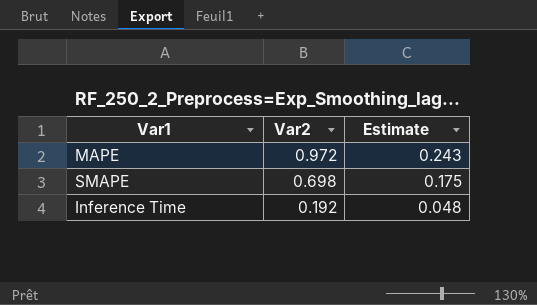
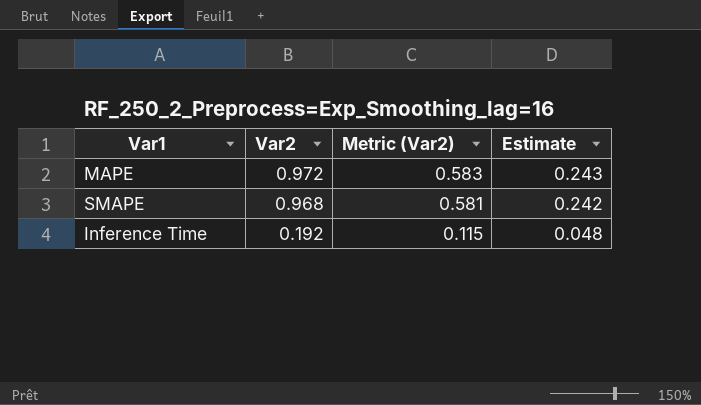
column Metric (Var2) | formula: none -> [Var2] * 0.6
SMAPE | Var2: 0.698 -> 0.968
SMAPE | Estimate: 0.175 -> 0.242

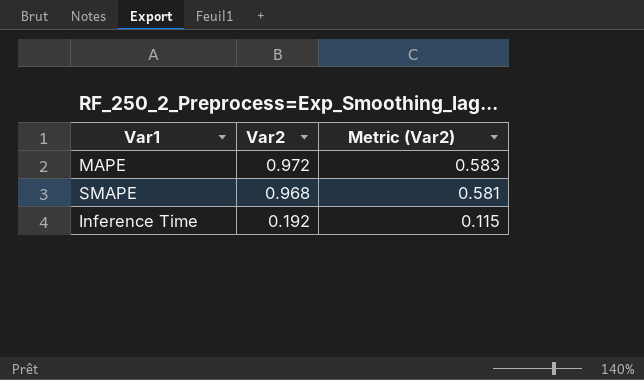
column Estimate | formula: [Var2] * 0.25 -> none

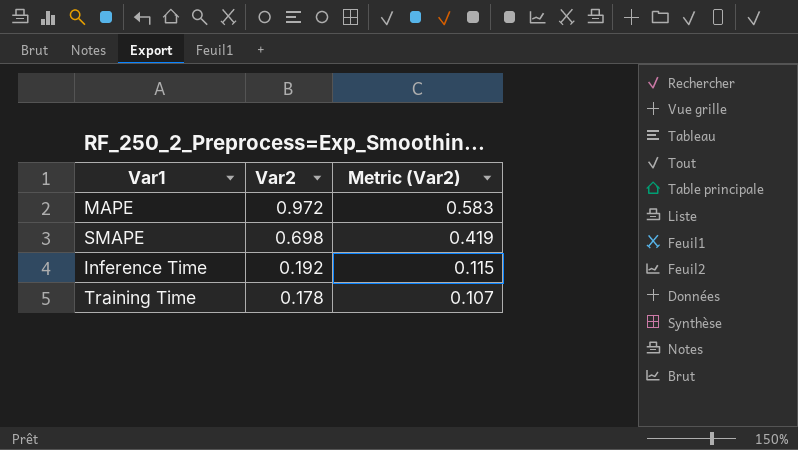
SMAPE | Var2: 0.968 -> 0.698
SMAPE | Metric (Var2): 0.581 -> 0.419
row Training Time: none -> 0.178 | 0.107

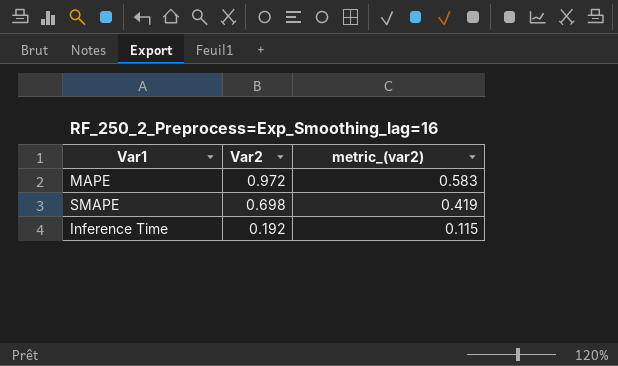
column name: Metric (Var2) -> metric_(var2)
row Training Time: 0.178 | 0.107 -> none

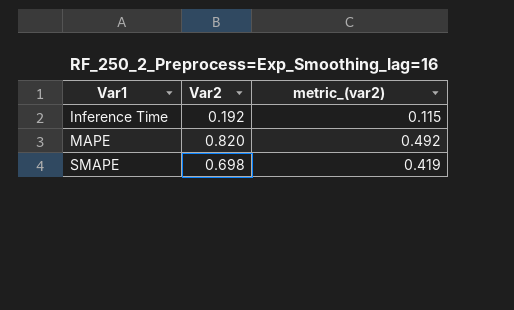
row order: Var2 descending -> Var1 ascending
MAPE | Var2: 0.972 -> 0.820
MAPE | metric_(var2): 0.583 -> 0.492

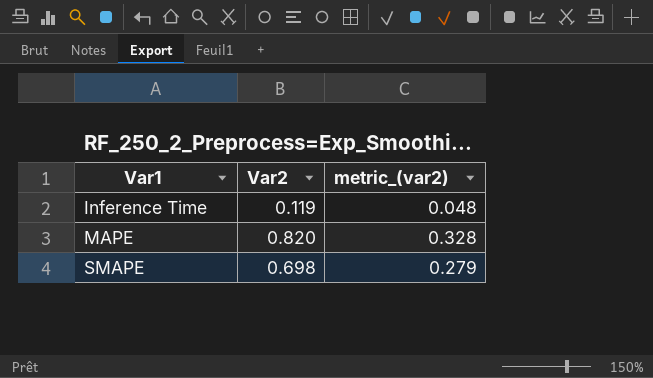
column metric_(var2) | formula: [Var2] * 0.6 -> [Var2] * 0.4
Inference Time | Var2: 0.192 -> 0.119

